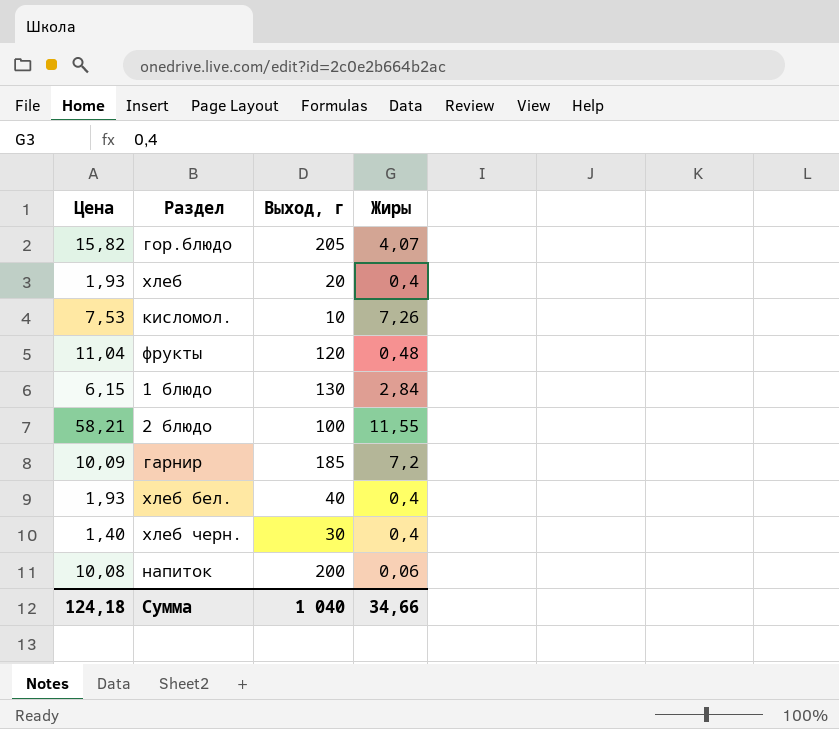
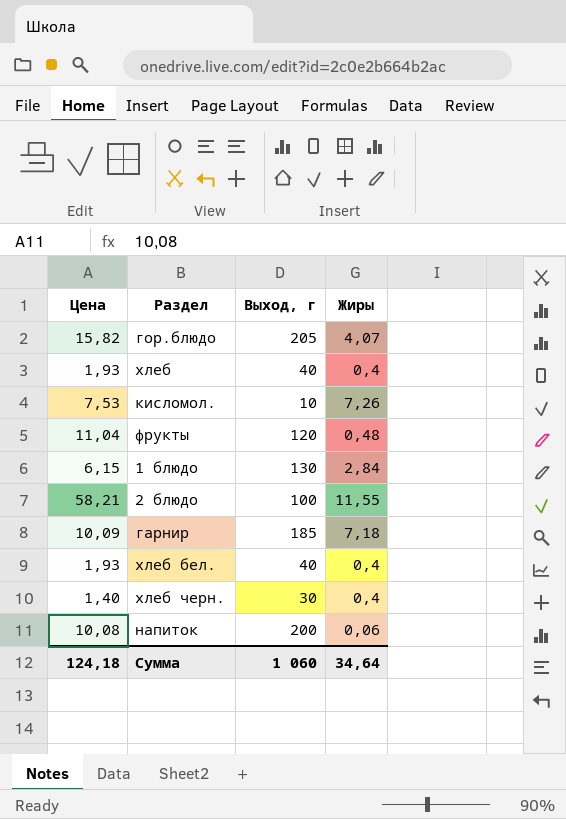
хлеб | Выход, г: 20 -> 40
гарнир | Жиры: 7,2 -> 7,18
Сумма | Выход, г: 1 040 -> 1 060
Сумма | Жиры: 34,66 -> 34,64

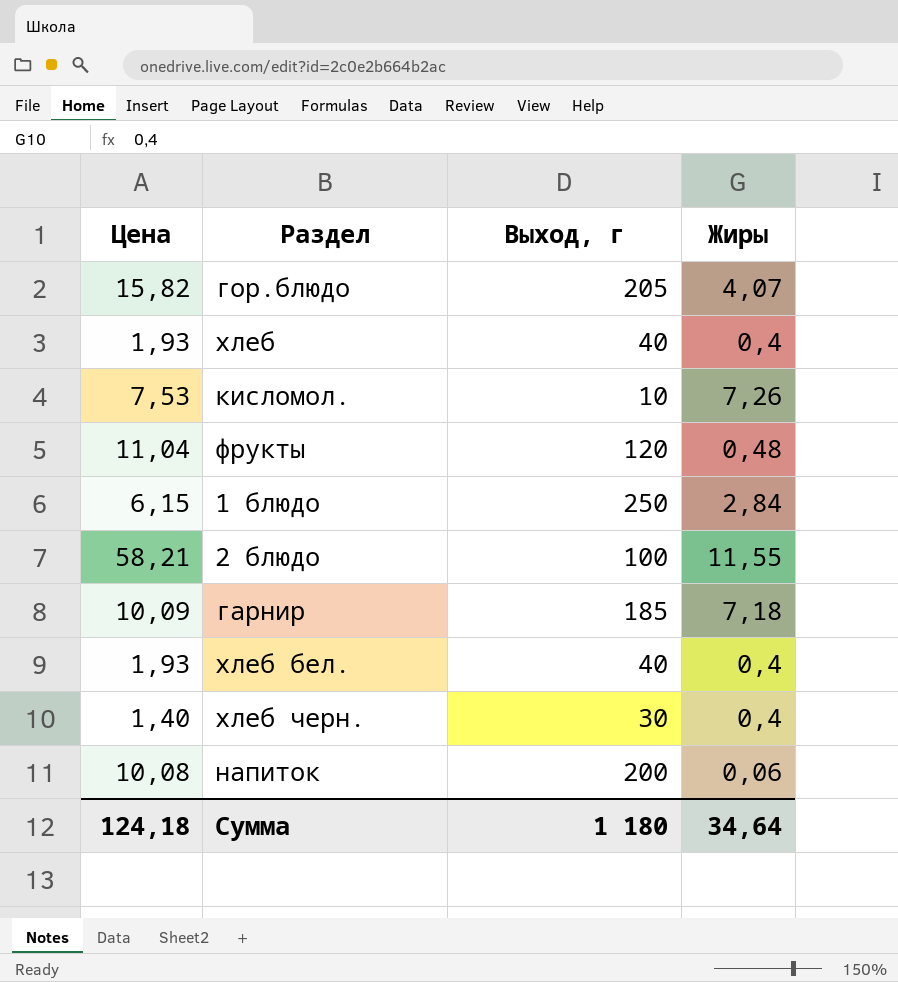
1 блюдо | Выход, г: 130 -> 250
Сумма | Выход, г: 1 060 -> 1 180

